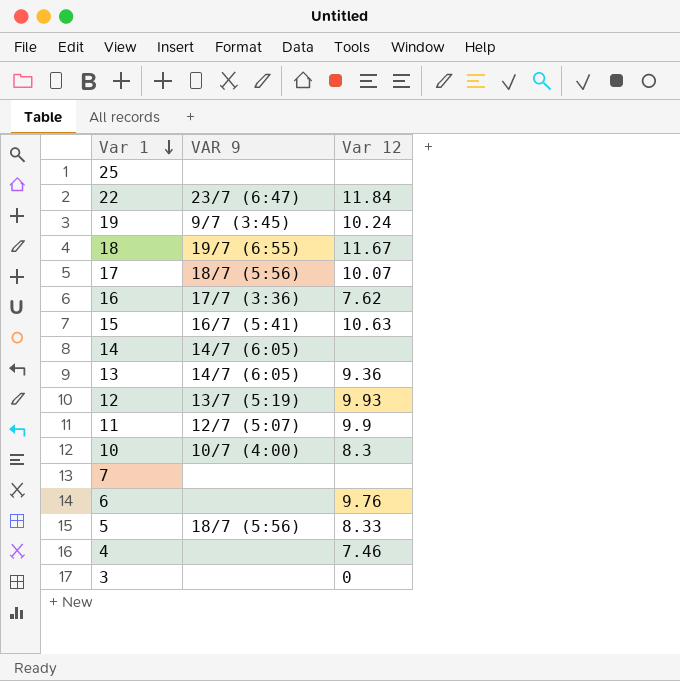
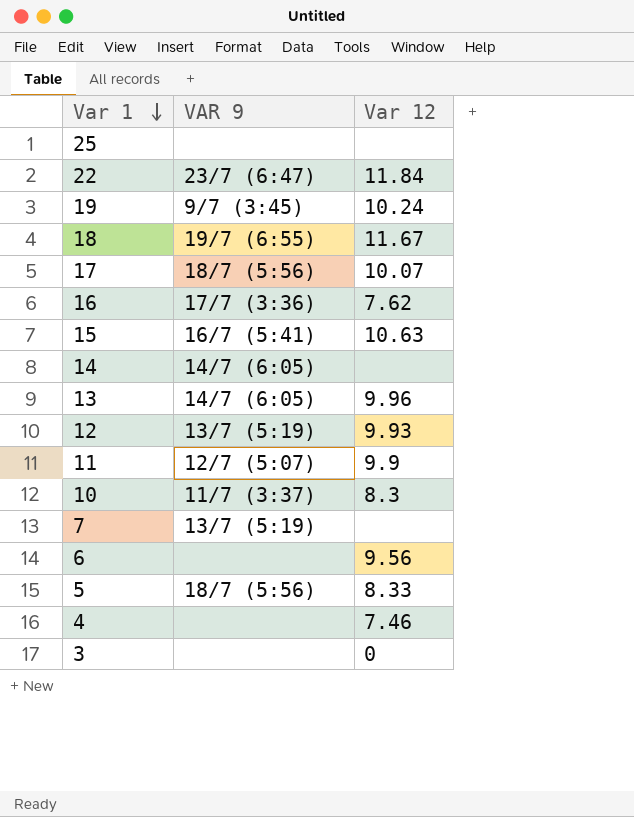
13 | Var 12: 9.36 -> 9.96
10 | VAR 9: 10/7 (4:00) -> 11/7 (3:37)
7 | VAR 9: none -> 13/7 (5:19)
6 | Var 12: 9.76 -> 9.56

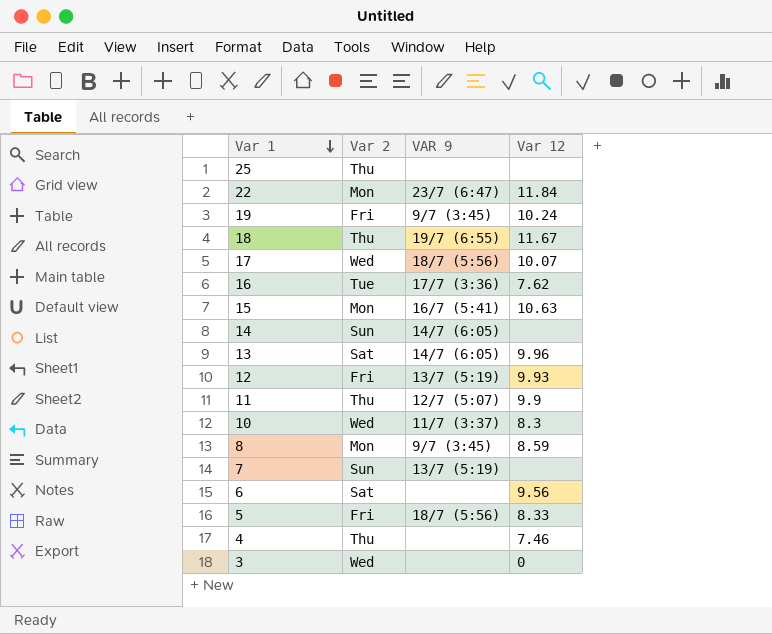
column Var 2 | position: none -> 2
row 8: none -> Mon | 9/7 (3:45) | 8.59

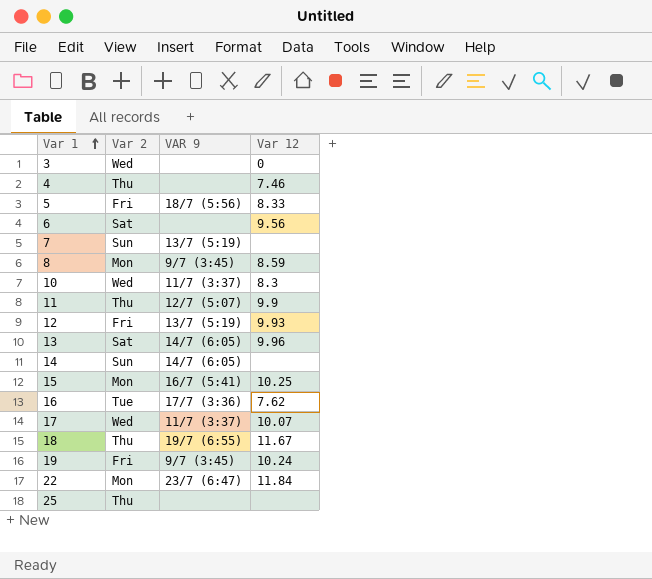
row order: Var 1 descending -> Var 1 ascending
15 | Var 12: 10.63 -> 10.25
17 | VAR 9: 18/7 (5:56) -> 11/7 (3:37)

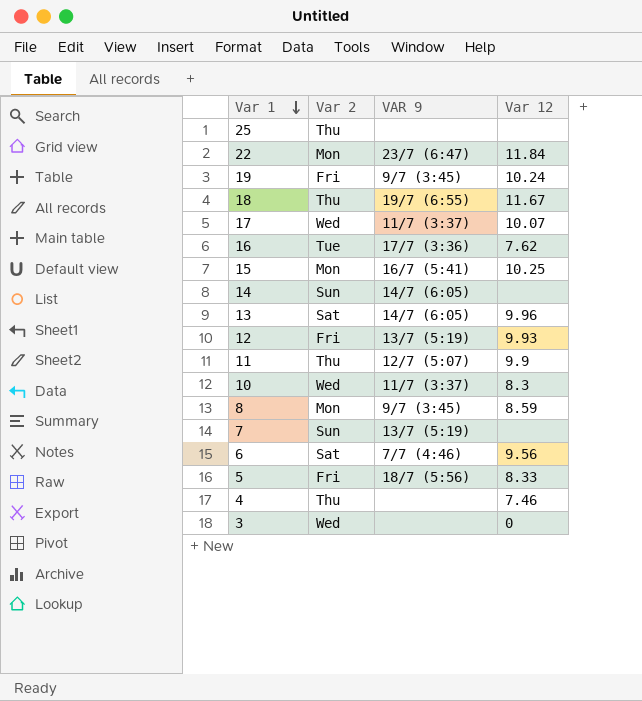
row order: Var 1 ascending -> Var 1 descending
6 | VAR 9: none -> 7/7 (4:46)

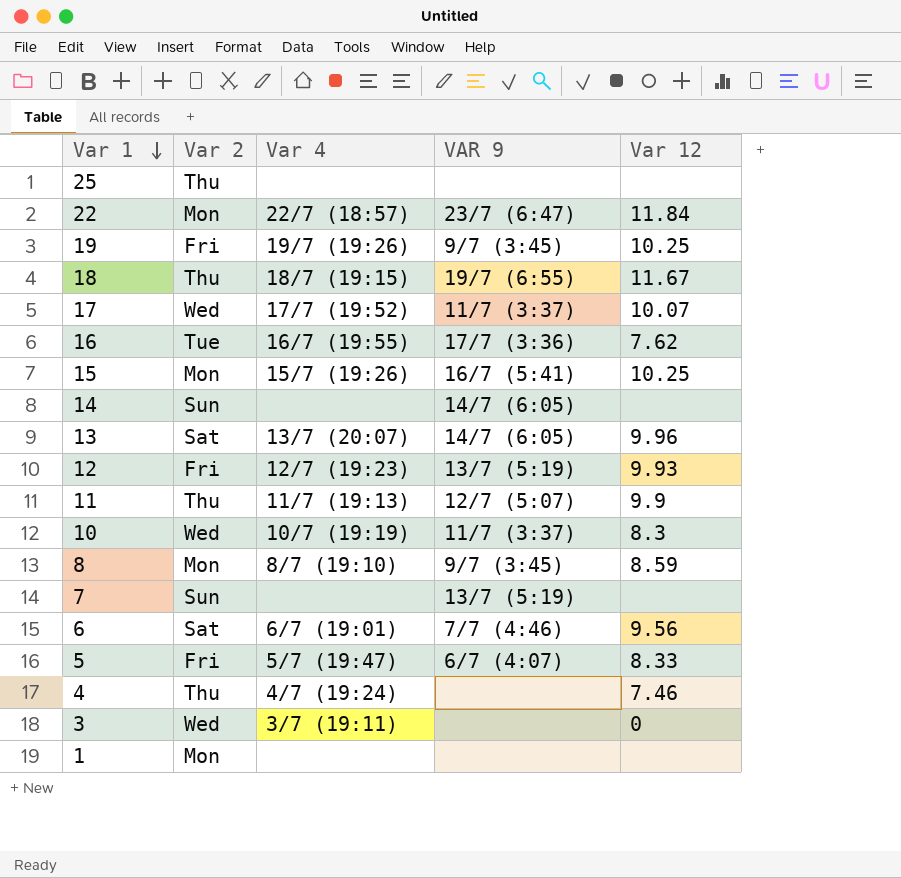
column Var 4 | position: none -> 3
19 | Var 12: 10.24 -> 10.25
5 | VAR 9: 18/7 (5:56) -> 6/7 (4:07)
row 1: none -> Mon | none | none | none

